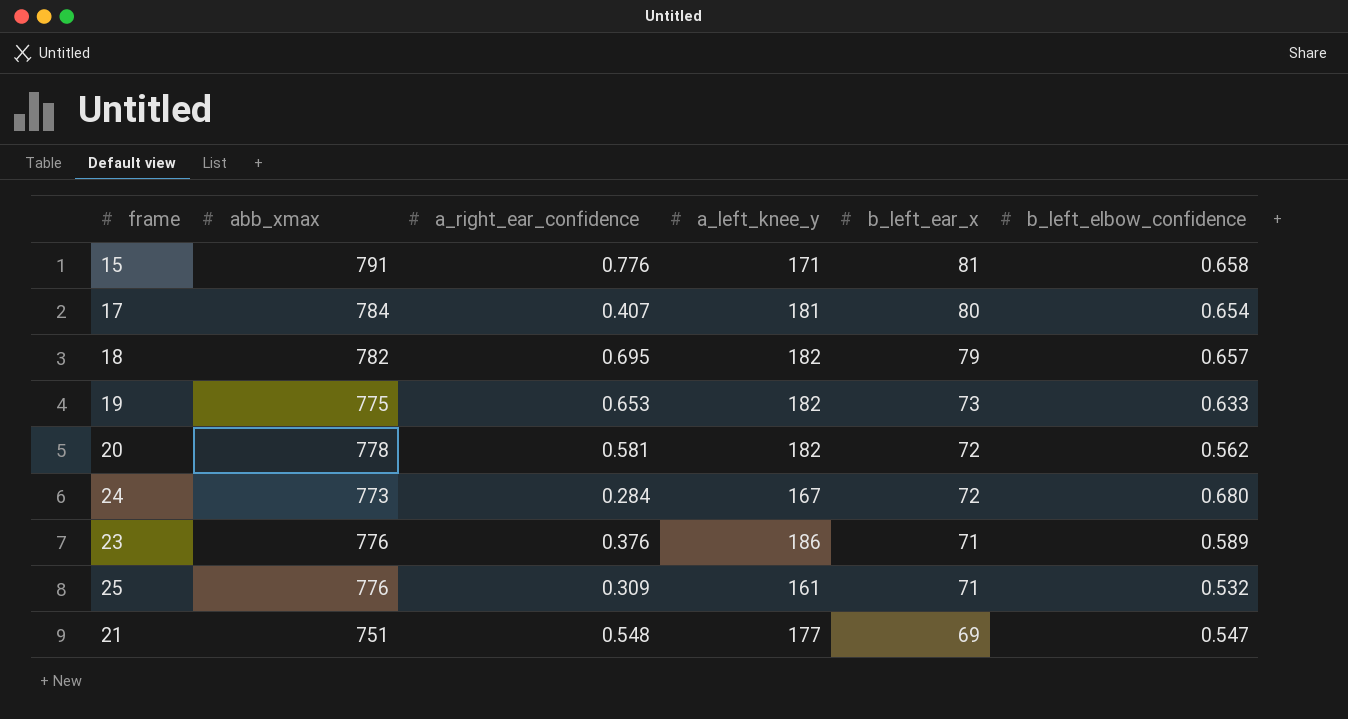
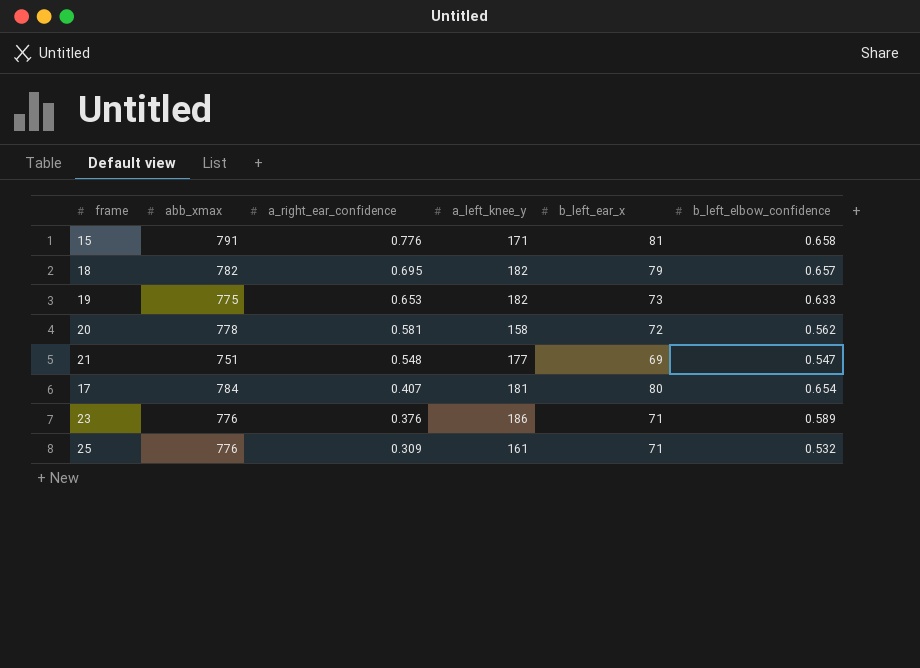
row order: b_left_ear_x descending -> a_right_ear_confidence descending
row 24: 773 | 0.284 | 167 | 72 | 0.680 -> none
20 | a_left_knee_y: 182 -> 158

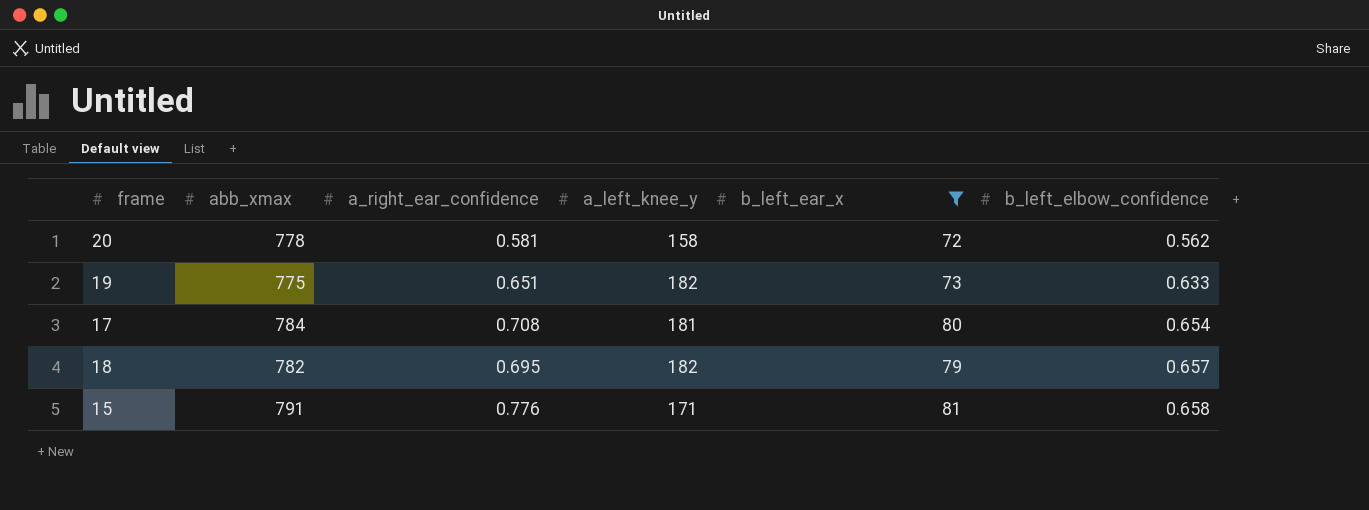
filter: none -> b_left_ear_x >= 72
row order: a_right_ear_confidence descending -> b_left_elbow_confidence ascending
19 | a_right_ear_confidence: 0.653 -> 0.651
17 | a_right_ear_confidence: 0.407 -> 0.708

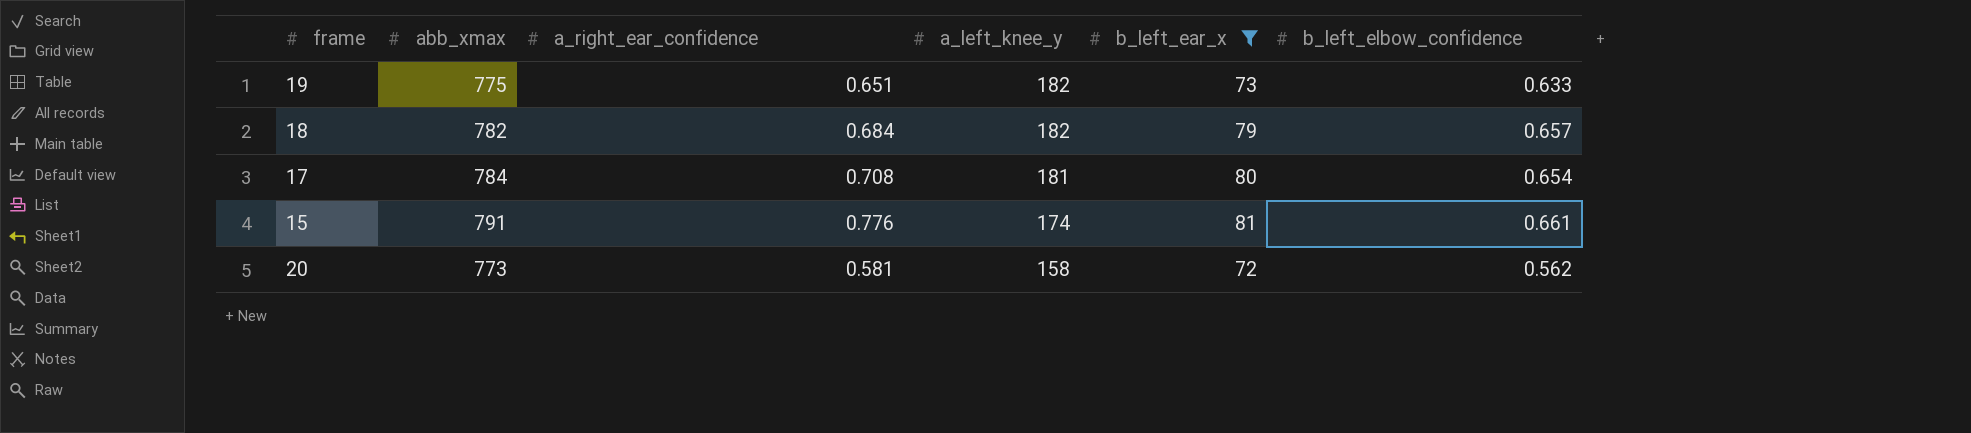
row order: b_left_elbow_confidence ascending -> a_left_knee_y descending
18 | a_right_ear_confidence: 0.695 -> 0.684
15 | a_left_knee_y: 171 -> 174
15 | b_left_elbow_confidence: 0.658 -> 0.661
20 | abb_xmax: 778 -> 773

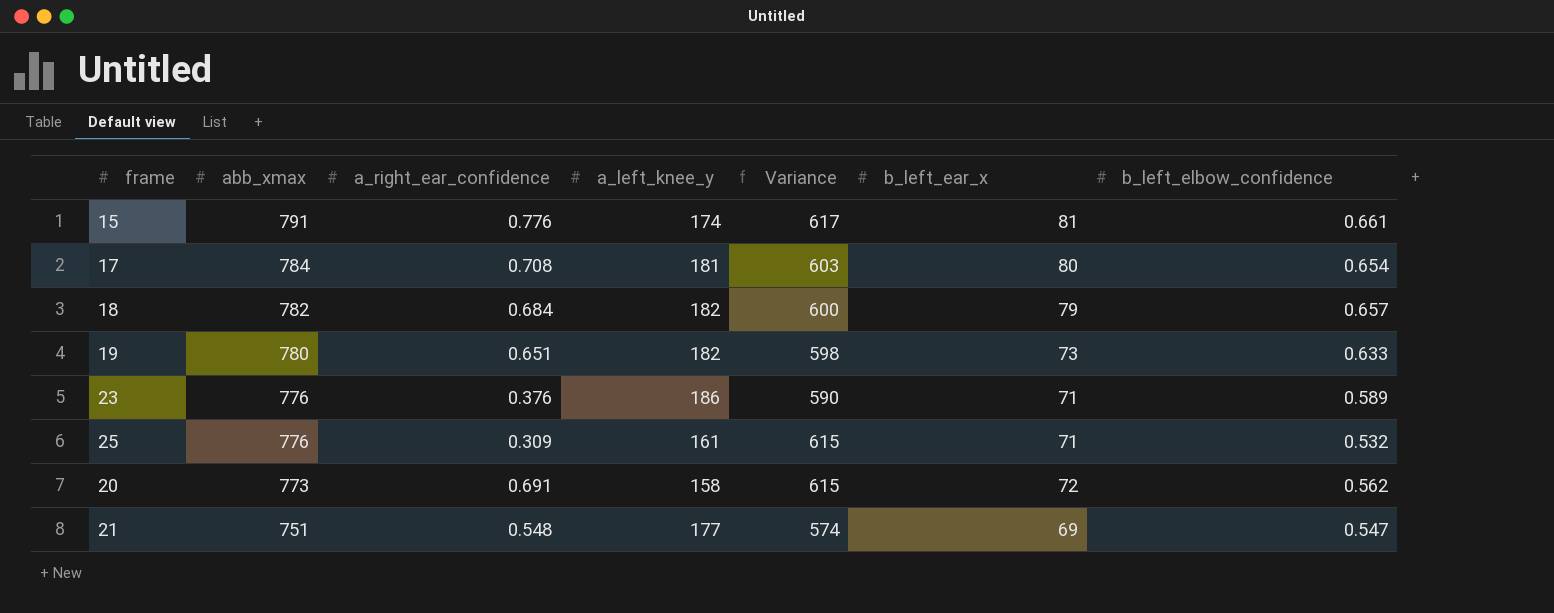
filter: b_left_ear_x >= 72 -> none
row order: a_left_knee_y descending -> abb_xmax descending
column Variance | formula: none -> [abb_xmax] - [a_left_knee_y]
19 | abb_xmax: 775 -> 780
20 | a_right_ear_confidence: 0.581 -> 0.691

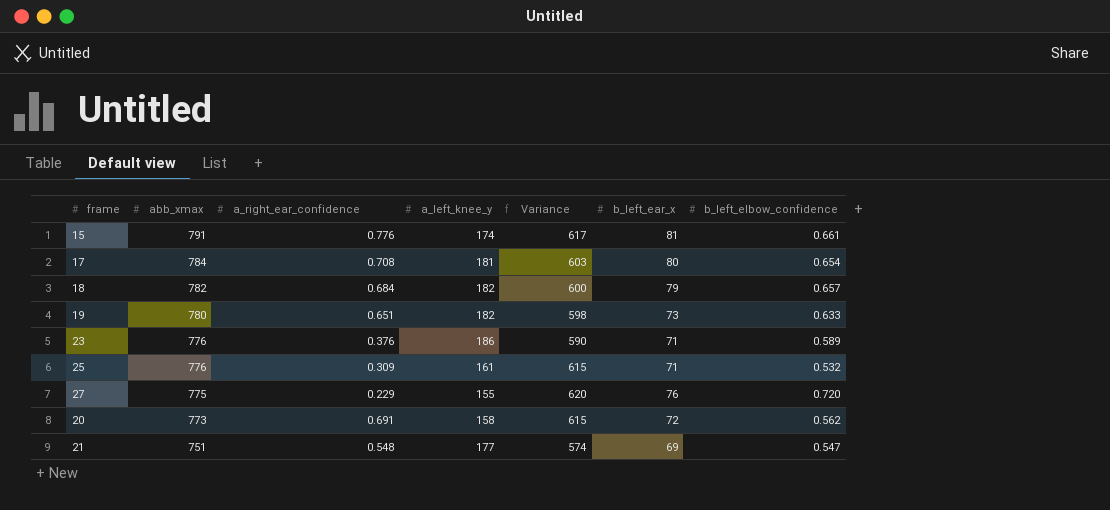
row 27: none -> 775 | 0.229 | 155 | 620 | 76 | 0.720

